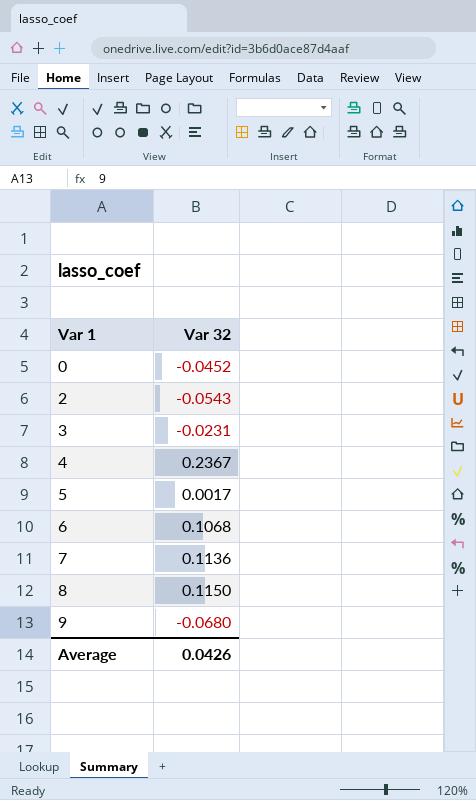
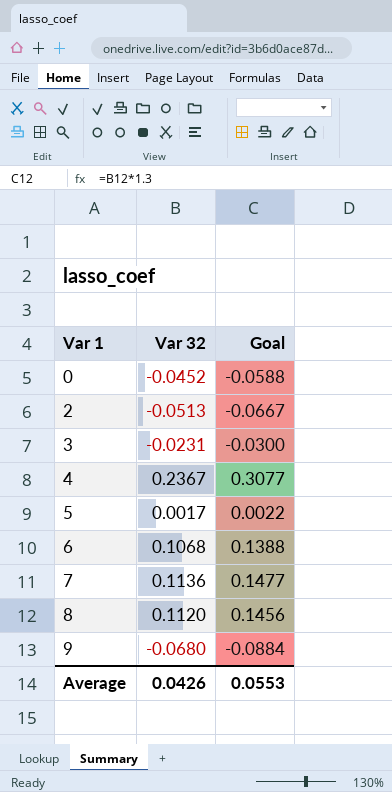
column Goal | formula: none -> [Var 32] * 1.3
2 | Var 32: -0.0543 -> -0.0513
8 | Var 32: 0.1150 -> 0.1120

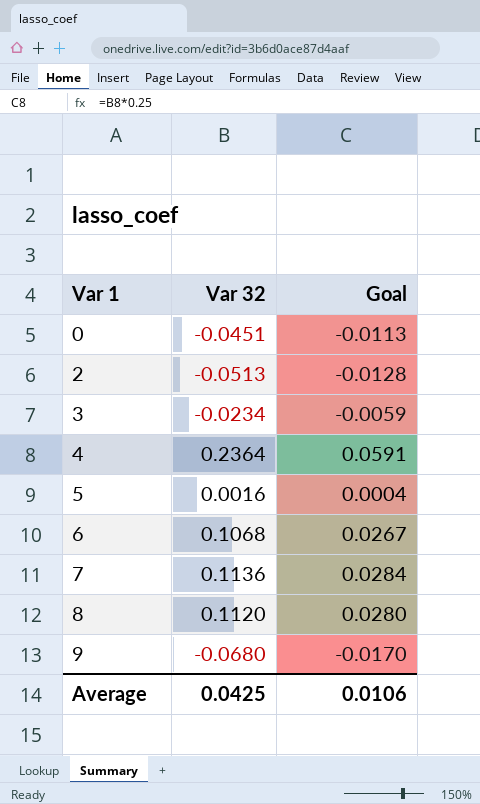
column Goal | formula: [Var 32] * 1.3 -> [Var 32] * 0.25
0 | Var 32: -0.0452 -> -0.0451
3 | Var 32: -0.0231 -> -0.0234
4 | Var 32: 0.2367 -> 0.2364
5 | Var 32: 0.0017 -> 0.0016
Average | Var 32: 0.0426 -> 0.0425
Average | Goal: 0.0553 -> 0.0106

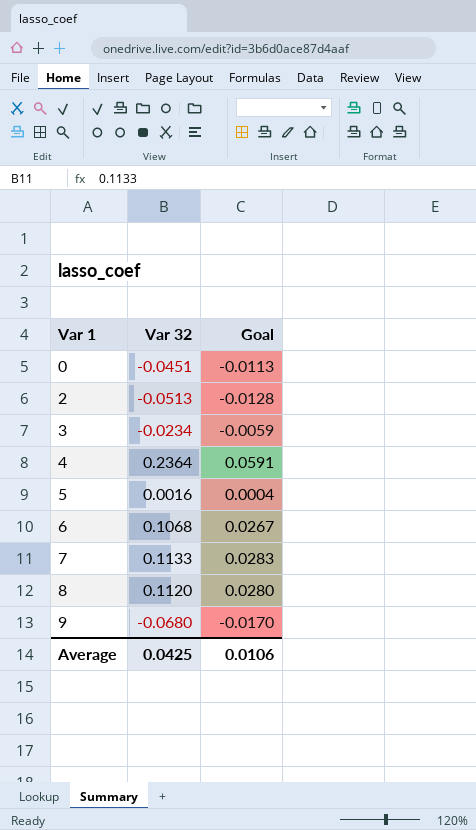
7 | Var 32: 0.1136 -> 0.1133
7 | Goal: 0.0284 -> 0.0283

